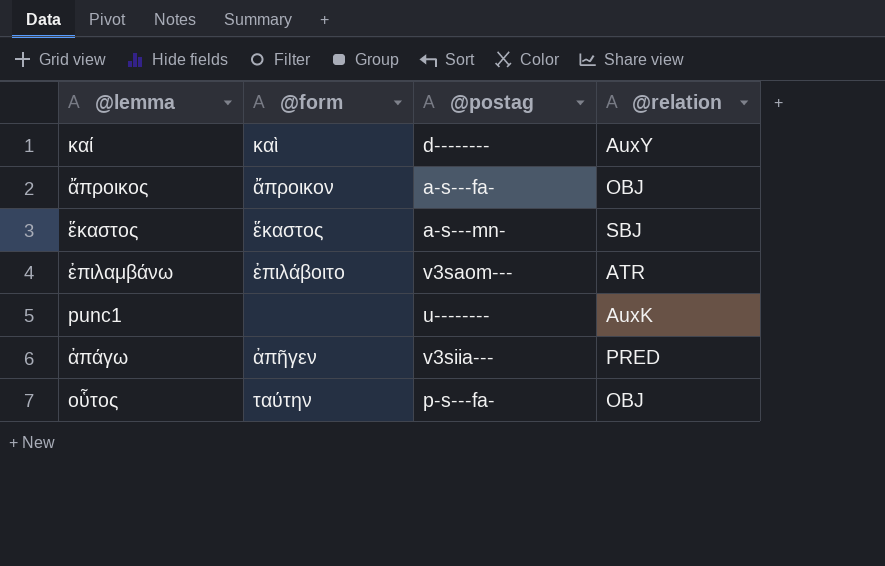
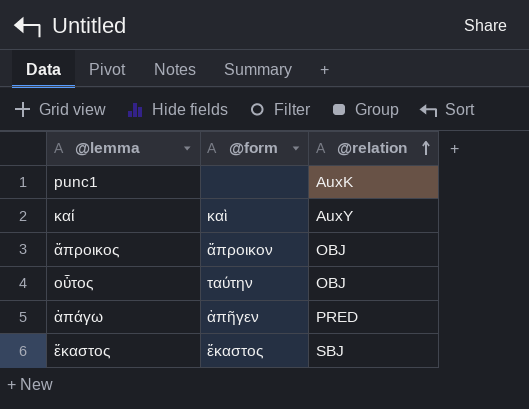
row order: none -> @relation ascending
column @postag | position: 3 -> none
row ἐπιλαμβάνω: ἐπιλάβοιτο | v3saom--- | ATR -> none

